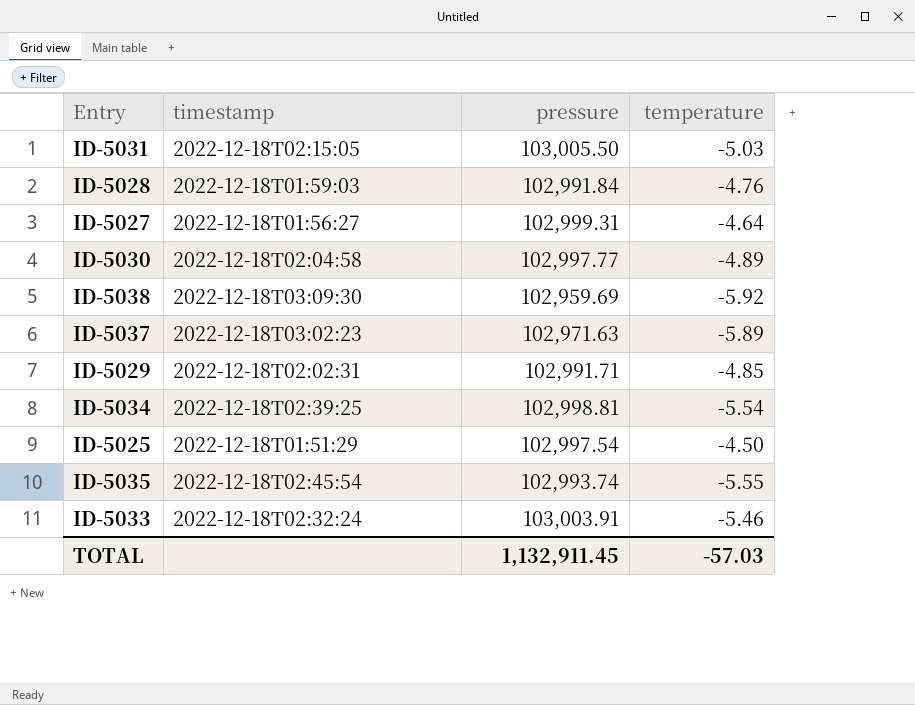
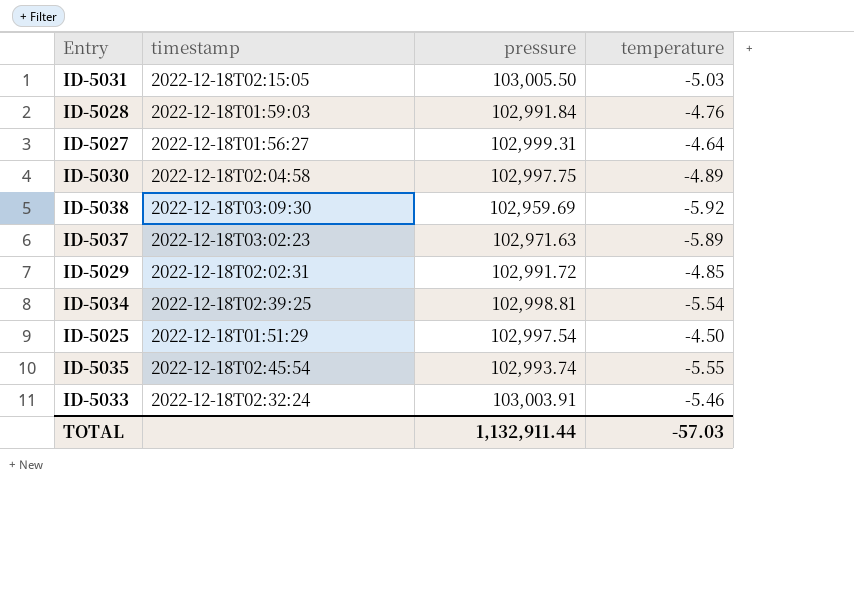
ID-5030 | pressure: 102,997.77 -> 102,997.75
ID-5029 | pressure: 102,991.71 -> 102,991.72
TOTAL | pressure: 1,132,911.45 -> 1,132,911.44

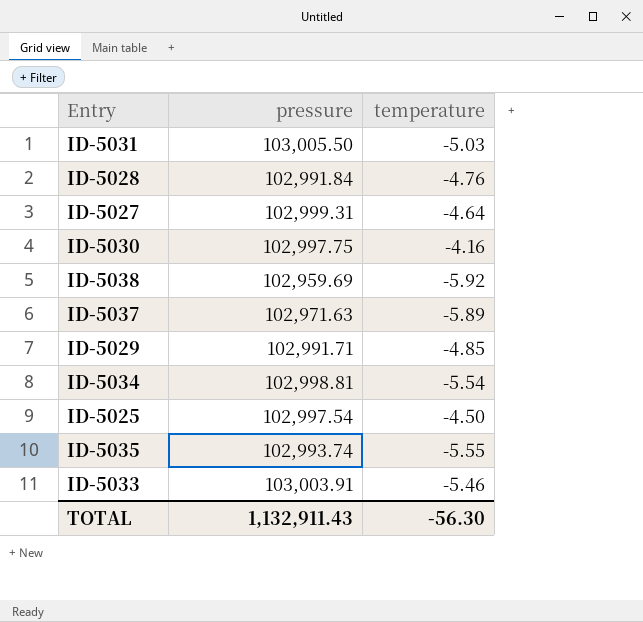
column timestamp | position: 2 -> none
ID-5030 | temperature: -4.89 -> -4.16
ID-5029 | pressure: 102,991.72 -> 102,991.71
TOTAL | pressure: 1,132,911.44 -> 1,132,911.43
TOTAL | temperature: -57.03 -> -56.30

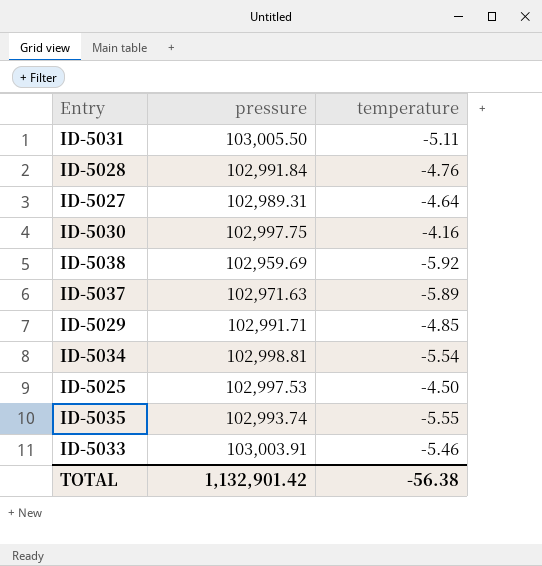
ID-5031 | temperature: -5.03 -> -5.11
ID-5027 | pressure: 102,999.31 -> 102,989.31
ID-5025 | pressure: 102,997.54 -> 102,997.53
TOTAL | pressure: 1,132,911.43 -> 1,132,901.42
TOTAL | temperature: -56.30 -> -56.38

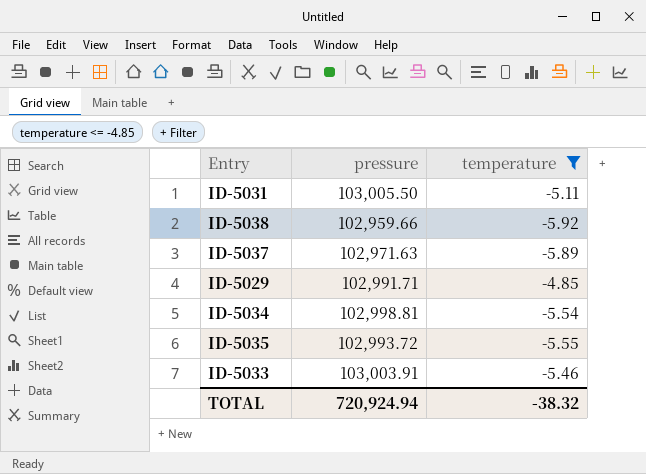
filter: none -> temperature <= -4.85
ID-5038 | pressure: 102,959.69 -> 102,959.66
ID-5035 | pressure: 102,993.74 -> 102,993.72
TOTAL | pressure: 1,132,901.42 -> 720,924.94
TOTAL | temperature: -56.38 -> -38.32

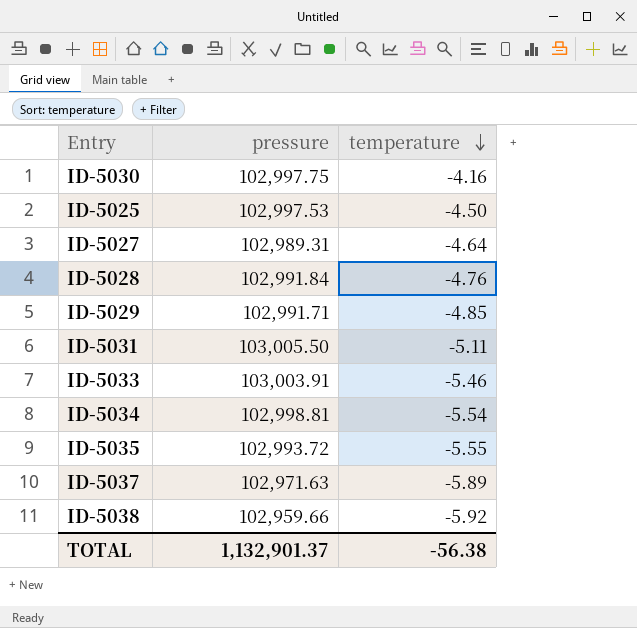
filter: temperature <= -4.85 -> none
row order: none -> temperature descending
TOTAL | pressure: 720,924.94 -> 1,132,901.37
TOTAL | temperature: -38.32 -> -56.38

